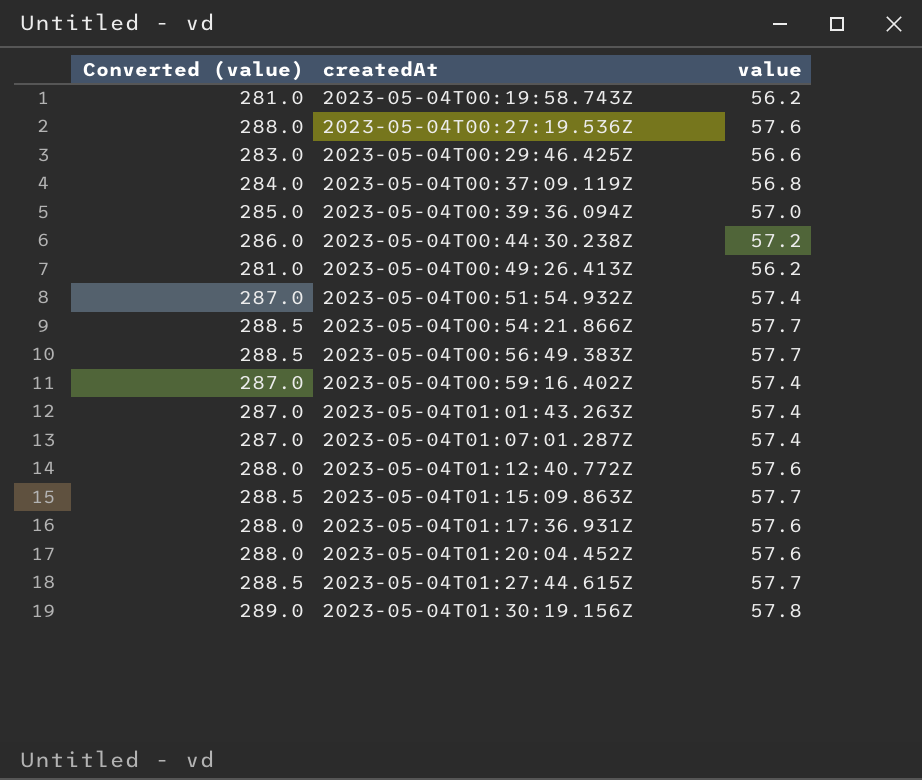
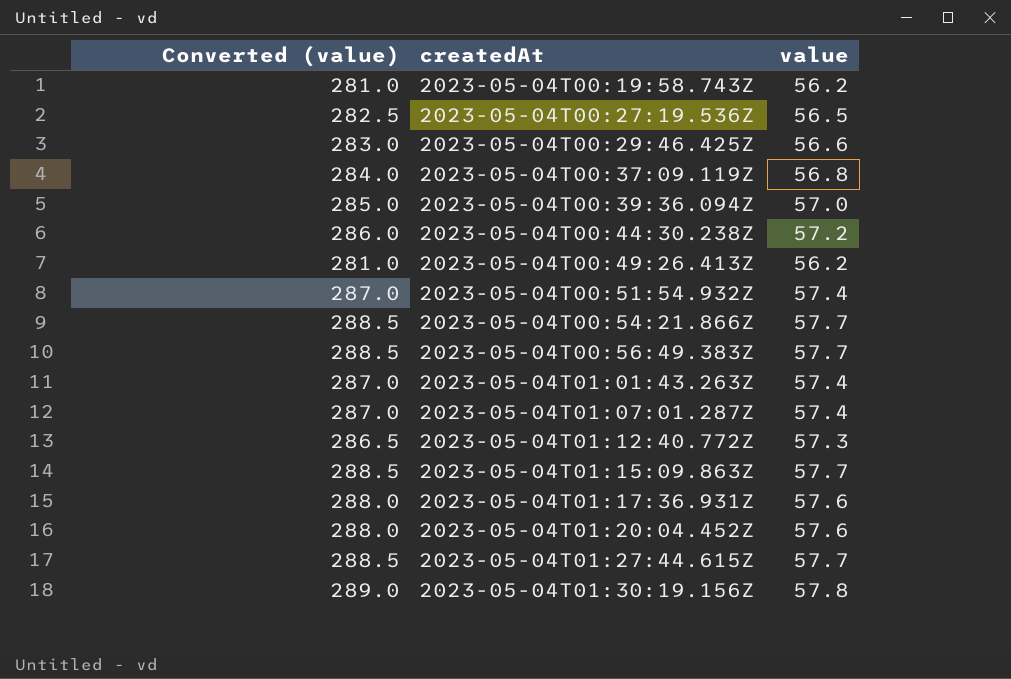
row 2023-05-04T00:59:16.402Z: 287.0 | 57.4 -> none
2023-05-04T00:27:19.536Z | Converted (value): 288.0 -> 282.5
2023-05-04T00:27:19.536Z | value: 57.6 -> 56.5
2023-05-04T01:12:40.772Z | Converted (value): 288.0 -> 286.5
2023-05-04T01:12:40.772Z | value: 57.6 -> 57.3

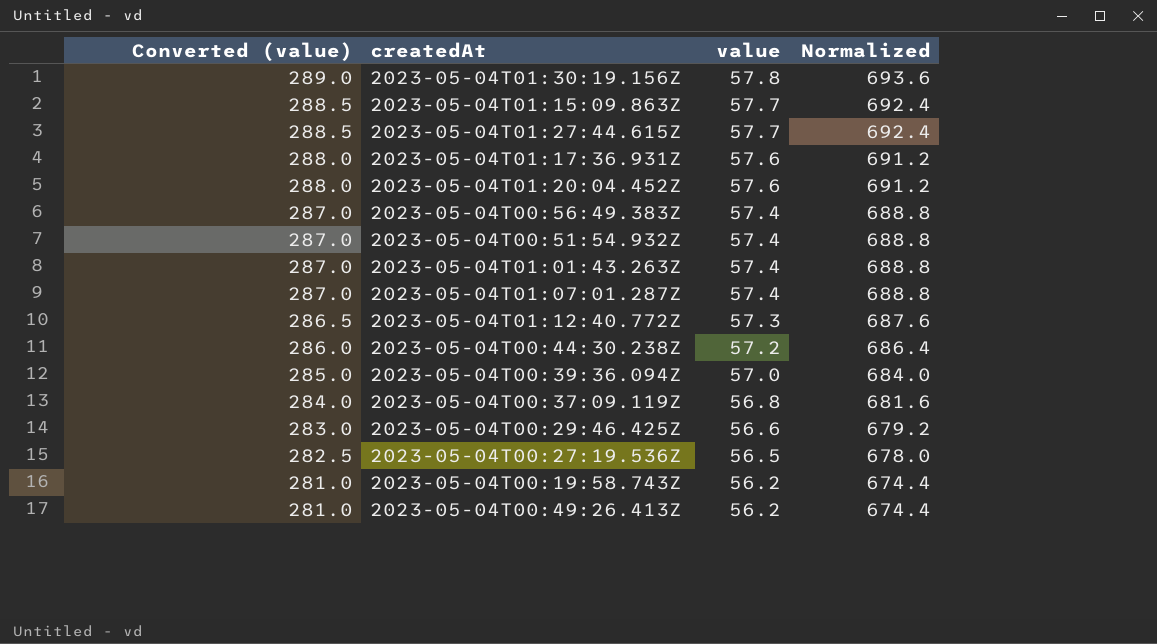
row order: createdAt ascending -> Converted (value) descending
column Normalized | formula: none -> [value] * 12
row 2023-05-04T00:54:21.866Z: 288.5 | 57.7 -> none
2023-05-04T00:56:49.383Z | Converted (value): 288.5 -> 287.0
2023-05-04T00:56:49.383Z | value: 57.7 -> 57.4

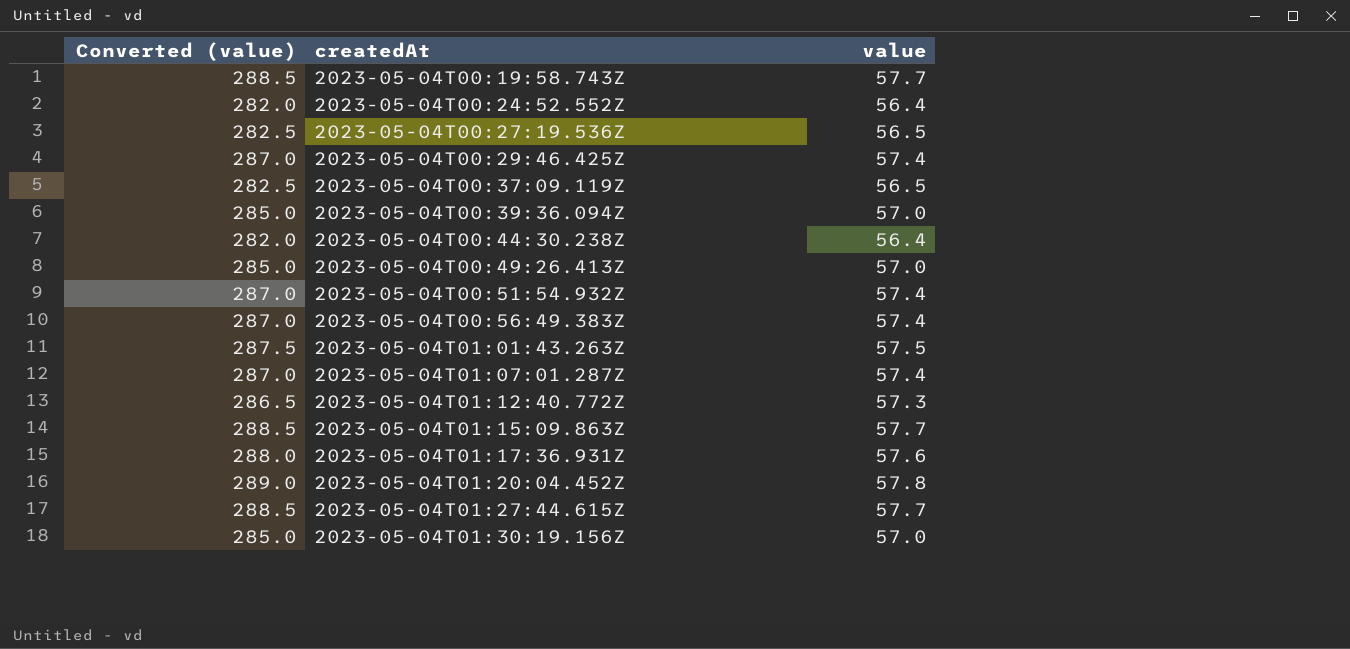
row order: Converted (value) descending -> createdAt ascending
column Normalized | formula: [value] * 12 -> none
2023-05-04T00:19:58.743Z | Converted (value): 281.0 -> 288.5
2023-05-04T00:19:58.743Z | value: 56.2 -> 57.7
row 2023-05-04T00:24:52.552Z: none -> 282.0 | 56.4
2023-05-04T00:29:46.425Z | Converted (value): 283.0 -> 287.0
2023-05-04T00:29:46.425Z | value: 56.6 -> 57.4
2023-05-04T00:37:09.119Z | Converted (value): 284.0 -> 282.5
2023-05-04T00:37:09.119Z | value: 56.8 -> 56.5
2023-05-04T00:44:30.238Z | Converted (value): 286.0 -> 282.0
2023-05-04T00:44:30.238Z | value: 57.2 -> 56.4
2023-05-04T00:49:26.413Z | Converted (value): 281.0 -> 285.0
2023-05-04T00:49:26.413Z | value: 56.2 -> 57.0
2023-05-04T01:01:43.263Z | Converted (value): 287.0 -> 287.5
2023-05-04T01:01:43.263Z | value: 57.4 -> 57.5
2023-05-04T01:20:04.452Z | Converted (value): 288.0 -> 289.0
2023-05-04T01:20:04.452Z | value: 57.6 -> 57.8
2023-05-04T01:30:19.156Z | Converted (value): 289.0 -> 285.0
2023-05-04T01:30:19.156Z | value: 57.8 -> 57.0

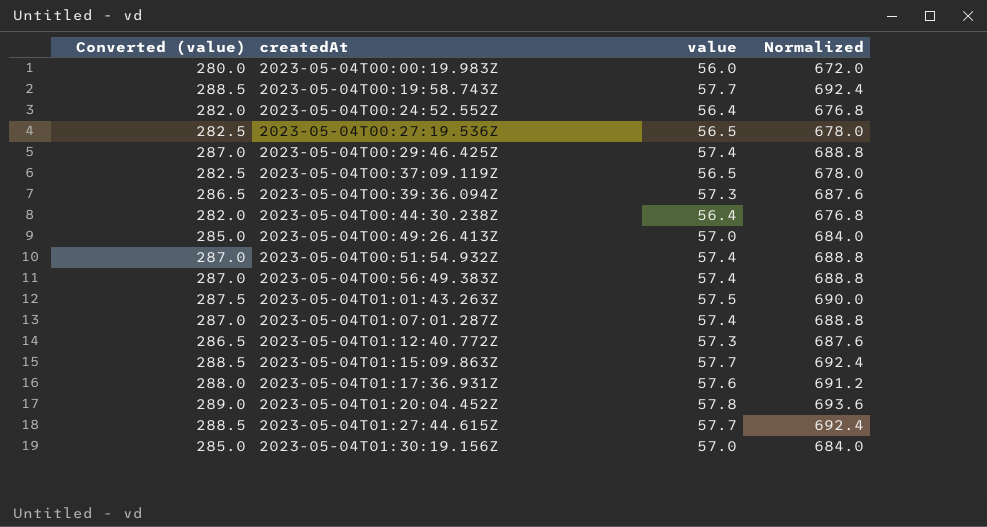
column Normalized | formula: none -> [value] * 12
row 2023-05-04T00:00:19.983Z: none -> 280.0 | 56.0 | 672.0
2023-05-04T00:39:36.094Z | Converted (value): 285.0 -> 286.5
2023-05-04T00:39:36.094Z | value: 57.0 -> 57.3

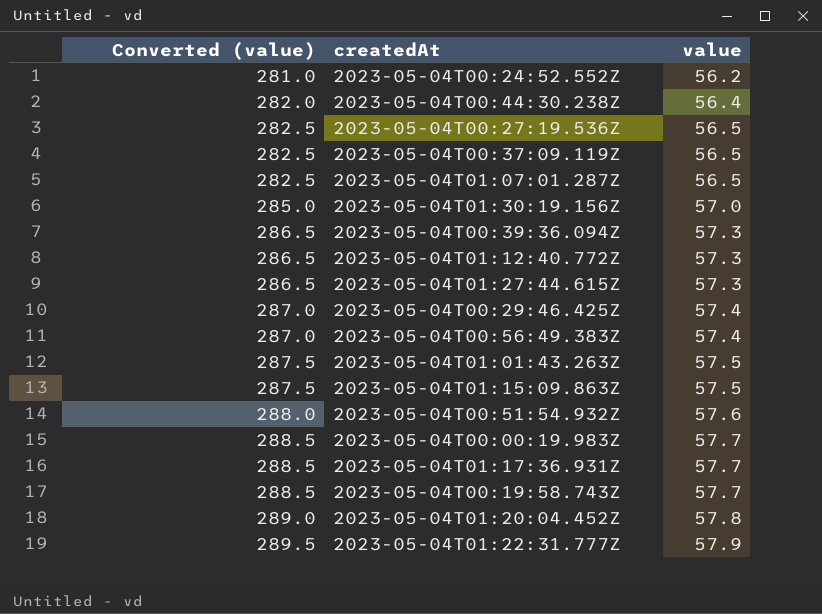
row order: createdAt ascending -> Converted (value) ascending
column Normalized | formula: [value] * 12 -> none
row 2023-05-04T00:49:26.413Z: 285.0 | 57.0 | 684.0 -> none
2023-05-04T00:24:52.552Z | Converted (value): 282.0 -> 281.0
2023-05-04T00:24:52.552Z | value: 56.4 -> 56.2
2023-05-04T01:07:01.287Z | Converted (value): 287.0 -> 282.5
2023-05-04T01:07:01.287Z | value: 57.4 -> 56.5
2023-05-04T01:27:44.615Z | Converted (value): 288.5 -> 286.5
2023-05-04T01:27:44.615Z | value: 57.7 -> 57.3
2023-05-04T01:15:09.863Z | Converted (value): 288.5 -> 287.5
2023-05-04T01:15:09.863Z | value: 57.7 -> 57.5
2023-05-04T00:51:54.932Z | Converted (value): 287.0 -> 288.0
2023-05-04T00:51:54.932Z | value: 57.4 -> 57.6
2023-05-04T00:00:19.983Z | Converted (value): 280.0 -> 288.5
2023-05-04T00:00:19.983Z | value: 56.0 -> 57.7
2023-05-04T01:17:36.931Z | Converted (value): 288.0 -> 288.5
2023-05-04T01:17:36.931Z | value: 57.6 -> 57.7
row 2023-05-04T01:22:31.777Z: none -> 289.5 | 57.9

